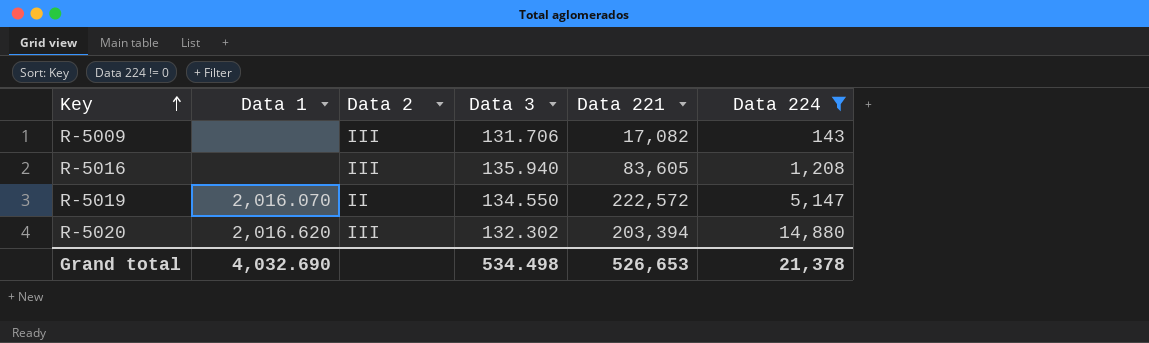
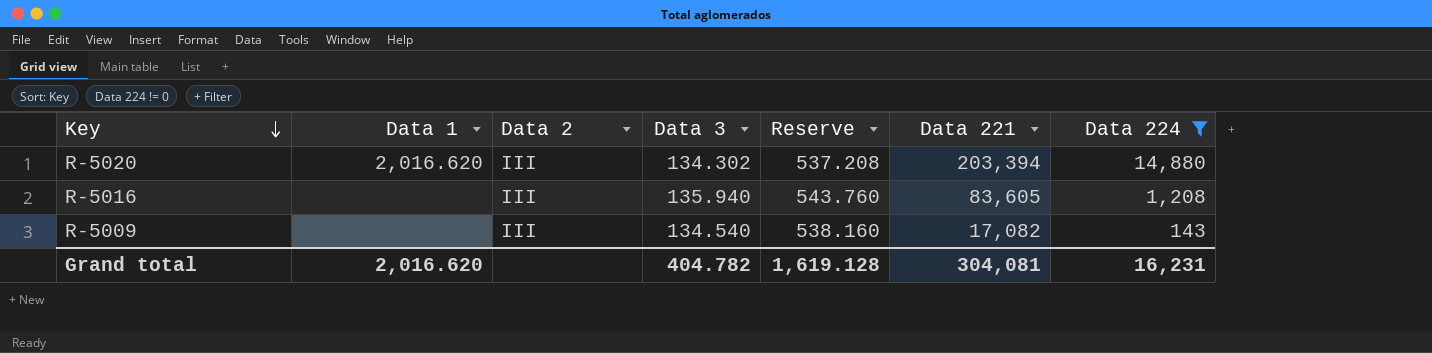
row order: Key ascending -> Key descending
column Reserve | formula: none -> [Data 3] * 4
row R-5019: 2,016.070 | II | 134.550 | 222,572 | 5,147 -> none
R-5020 | Data 3: 132.302 -> 134.302
R-5009 | Data 3: 131.706 -> 134.540
Grand total | Data 1: 4,032.690 -> 2,016.620
Grand total | Data 3: 534.498 -> 404.782
Grand total | Data 221: 526,653 -> 304,081
Grand total | Data 224: 21,378 -> 16,231

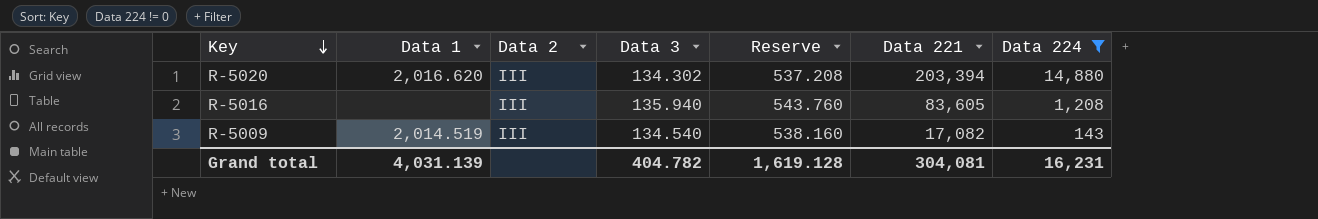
R-5009 | Data 1: none -> 2,014.519
Grand total | Data 1: 2,016.620 -> 4,031.139

